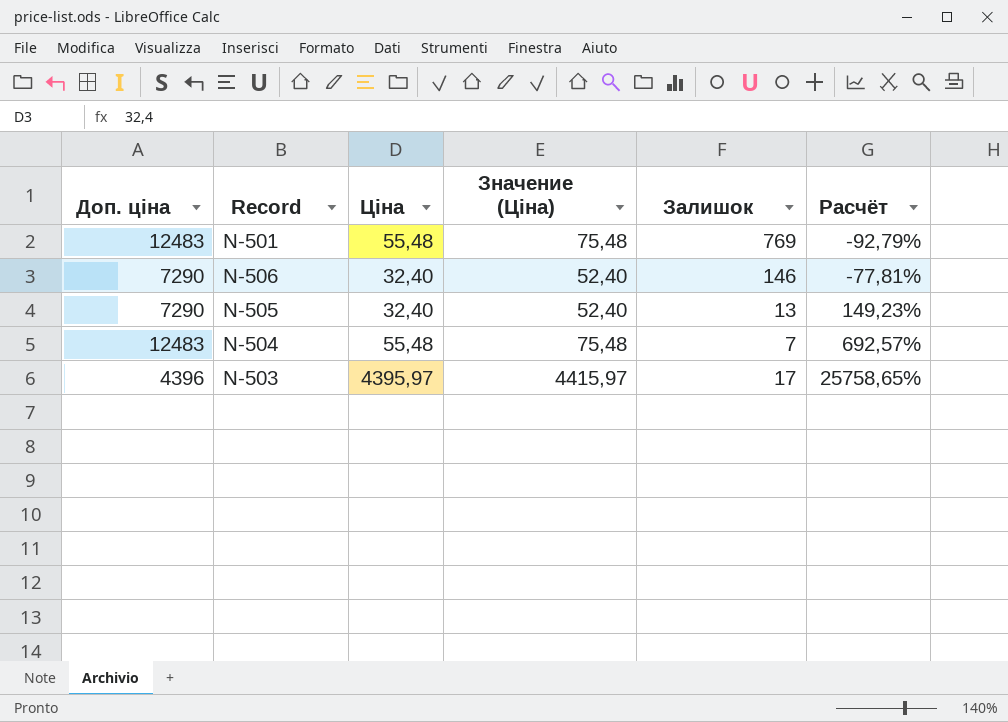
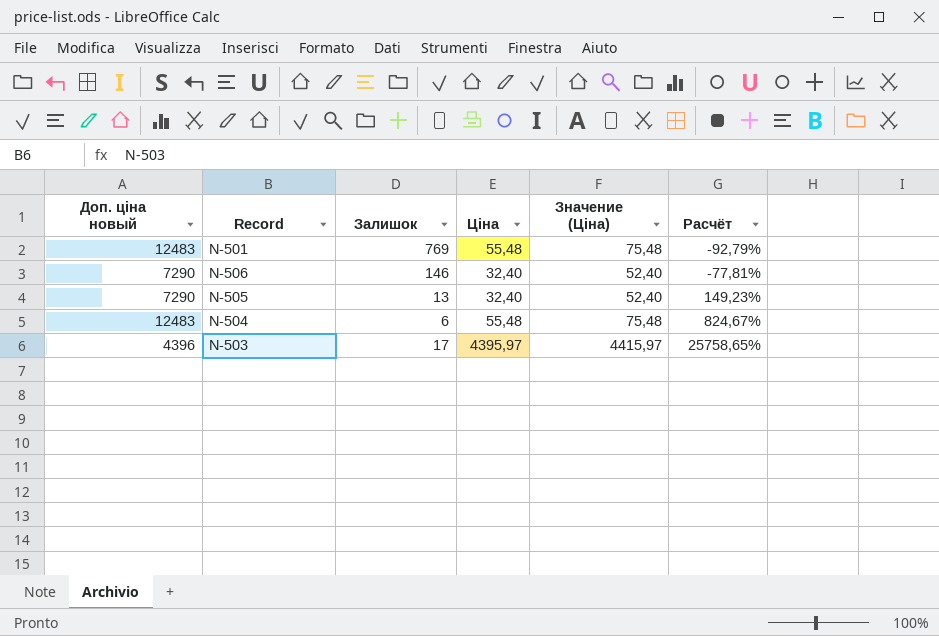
column name: Доп. ціна -> Доп. ціна новый
column Залишок | position: 5 -> 3
N-504 | Залишок: 7 -> 6
N-504 | Расчёт: 692,57% -> 824,67%

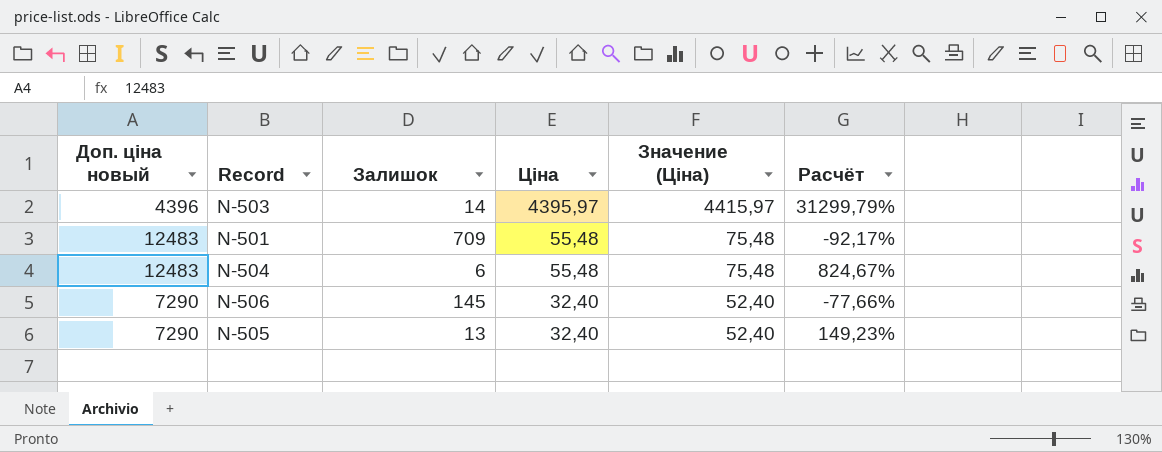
row order: Расчёт ascending -> Ціна descending
N-503 | Залишок: 17 -> 14
N-503 | Расчёт: 25758,65% -> 31299,79%
N-501 | Залишок: 769 -> 709
N-501 | Расчёт: -92,79% -> -92,17%
N-506 | Залишок: 146 -> 145
N-506 | Расчёт: -77,81% -> -77,66%

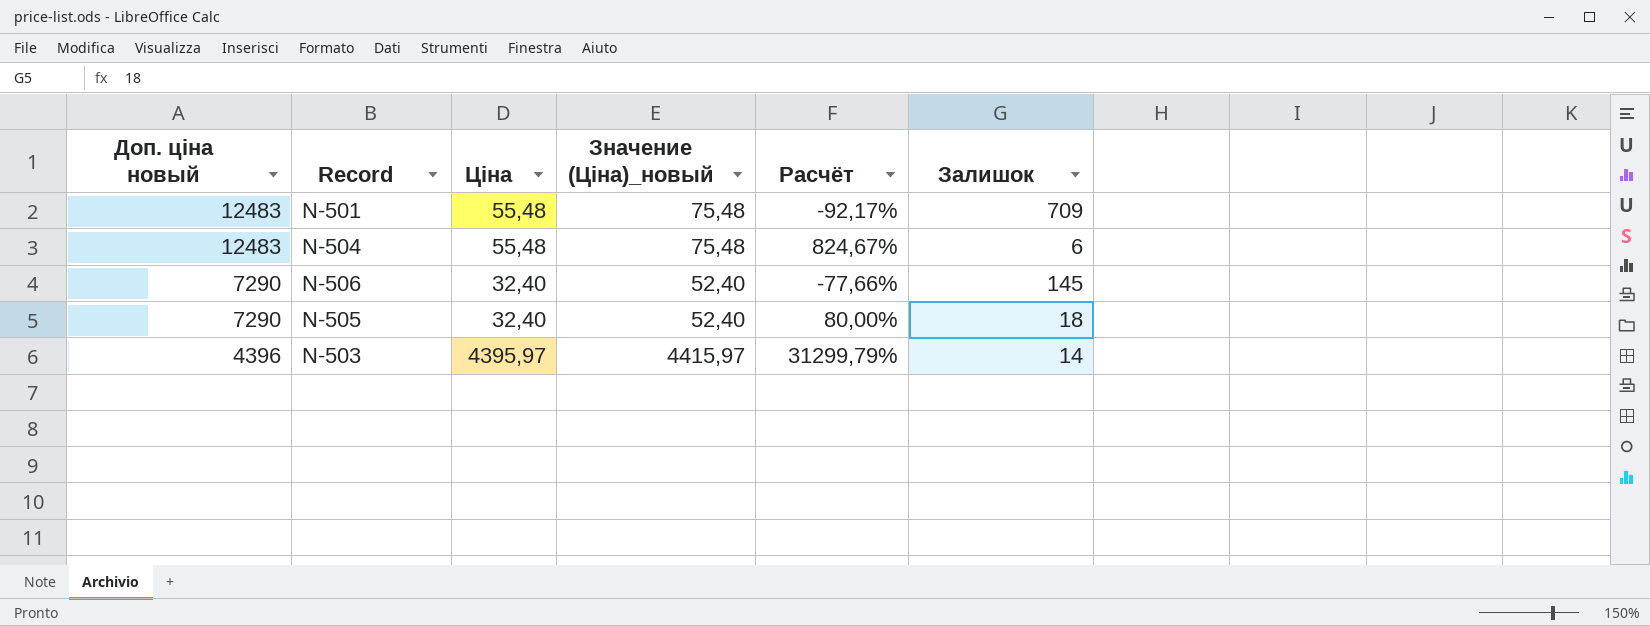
row order: Ціна descending -> Доп. ціна новый descending
column name: Значение (Ціна) -> Значение (Ціна)_новый
column Залишок | position: 3 -> 6
N-505 | Расчёт: 149,23% -> 80,00%
N-505 | Залишок: 13 -> 18

